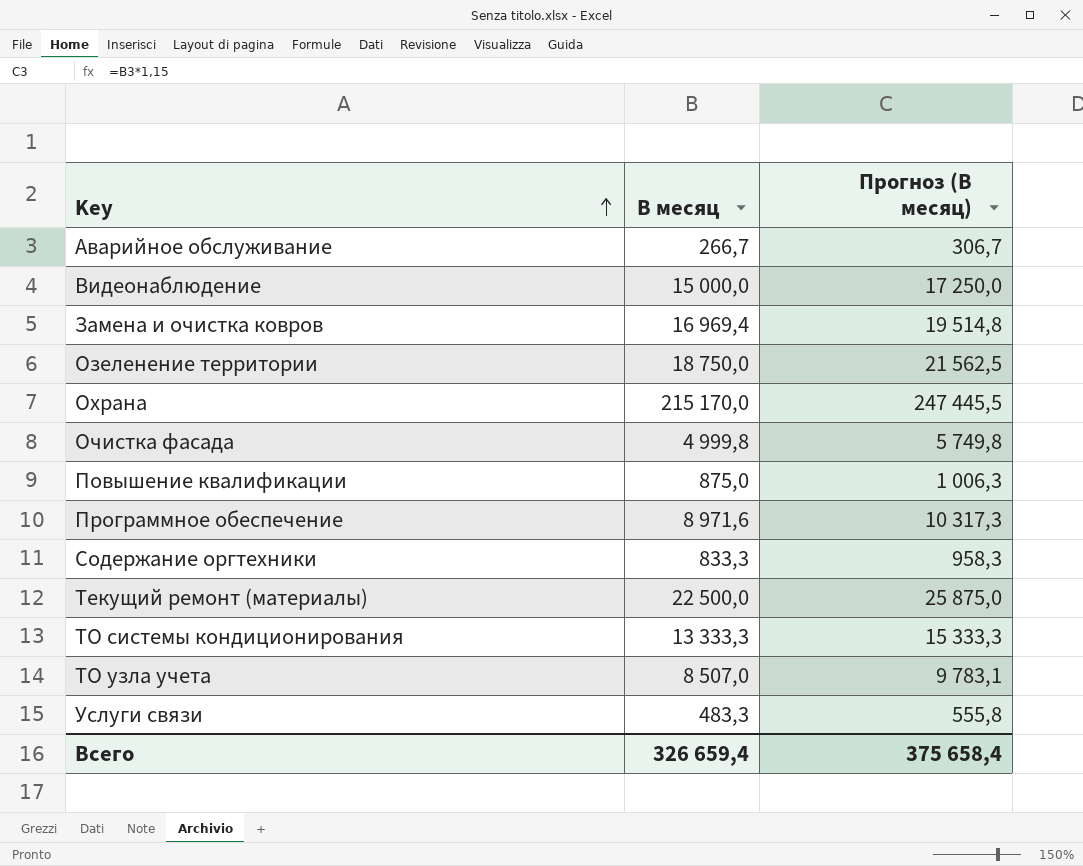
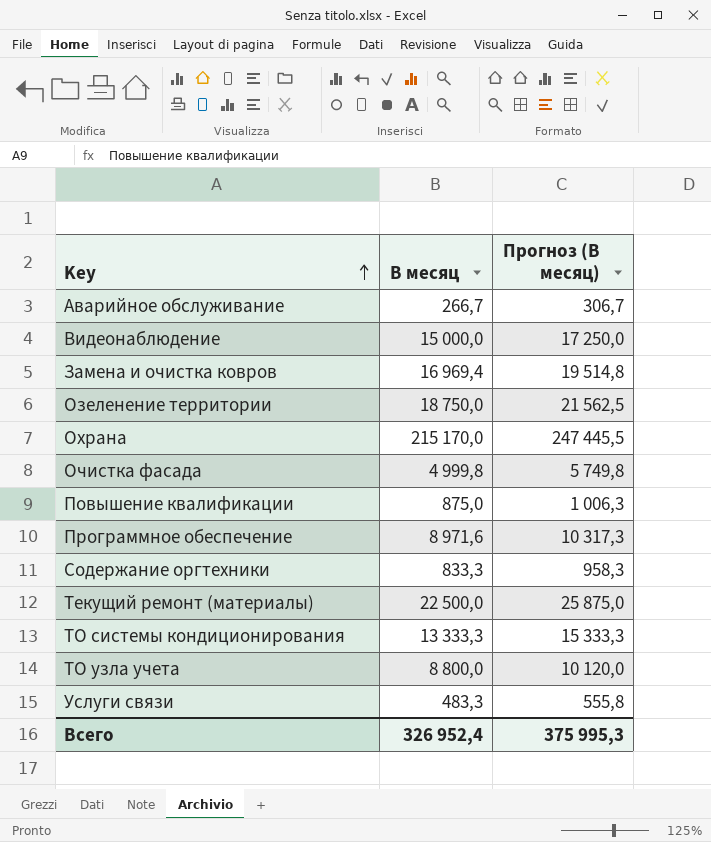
ТО узла учета | В месяц: 8 507,0 -> 8 800,0
ТО узла учета | Прогноз (В месяц): 9 783,1 -> 10 120,0
Всего | В месяц: 326 659,4 -> 326 952,4
Всего | Прогноз (В месяц): 375 658,4 -> 375 995,3

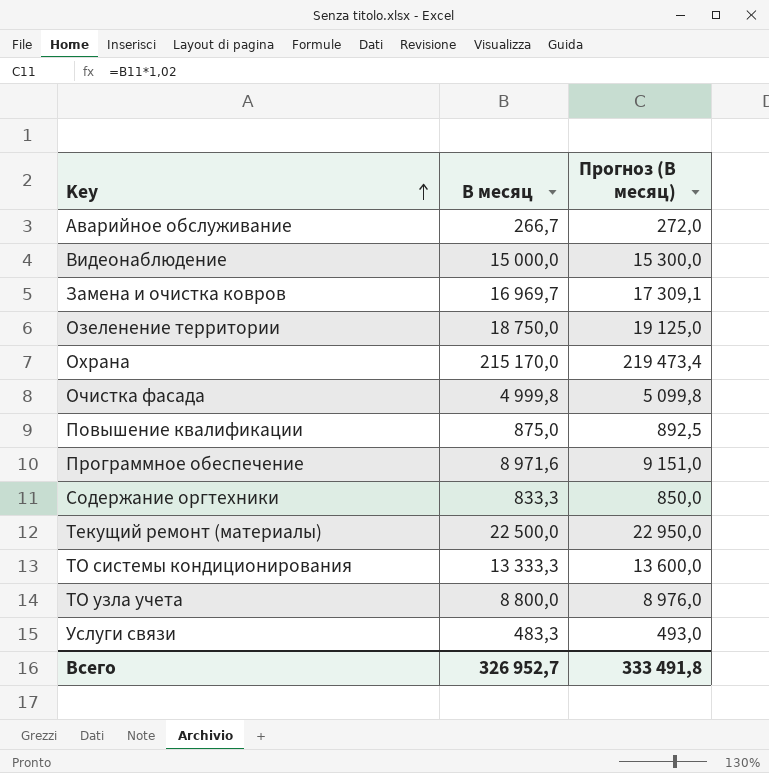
column Прогноз (В месяц) | formula: [В месяц] * 1,15 -> [В месяц] * 1,02
Замена и очистка ковров | В месяц: 16 969,4 -> 16 969,7
Всего | В месяц: 326 952,4 -> 326 952,7
Всего | Прогноз (В месяц): 375 995,3 -> 333 491,8

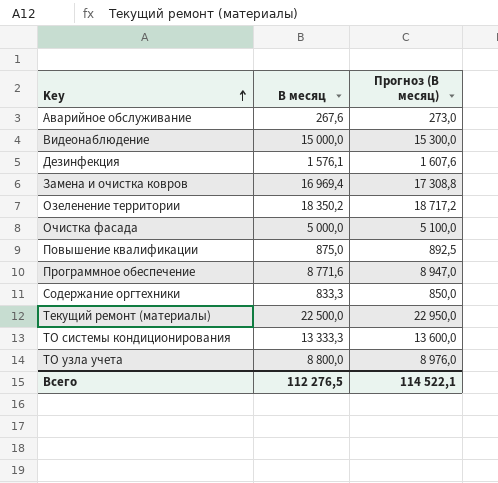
row Охрана: 215 170,0 | 219 473,4 -> none
row Услуги связи: 483,3 | 493,0 -> none
Аварийное обслуживание | В месяц: 266,7 -> 267,6
Аварийное обслуживание | Прогноз (В месяц): 272,0 -> 273,0
row Дезинфекция: none -> 1 576,1 | 1 607,6
Замена и очистка ковров | В месяц: 16 969,7 -> 16 969,4
Замена и очистка ковров | Прогноз (В месяц): 17 309,1 -> 17 308,8
Озеленение территории | В месяц: 18 750,0 -> 18 350,2
Озеленение территории | Прогноз (В месяц): 19 125,0 -> 18 717,2
Очистка фасада | В месяц: 4 999,8 -> 5 000,0
Очистка фасада | Прогноз (В месяц): 5 099,8 -> 5 100,0
Программное обеспечение | В месяц: 8 971,6 -> 8 771,6
Программное обеспечение | Прогноз (В месяц): 9 151,0 -> 8 947,0
Всего | В месяц: 326 952,7 -> 112 276,5
Всего | Прогноз (В месяц): 333 491,8 -> 114 522,1

